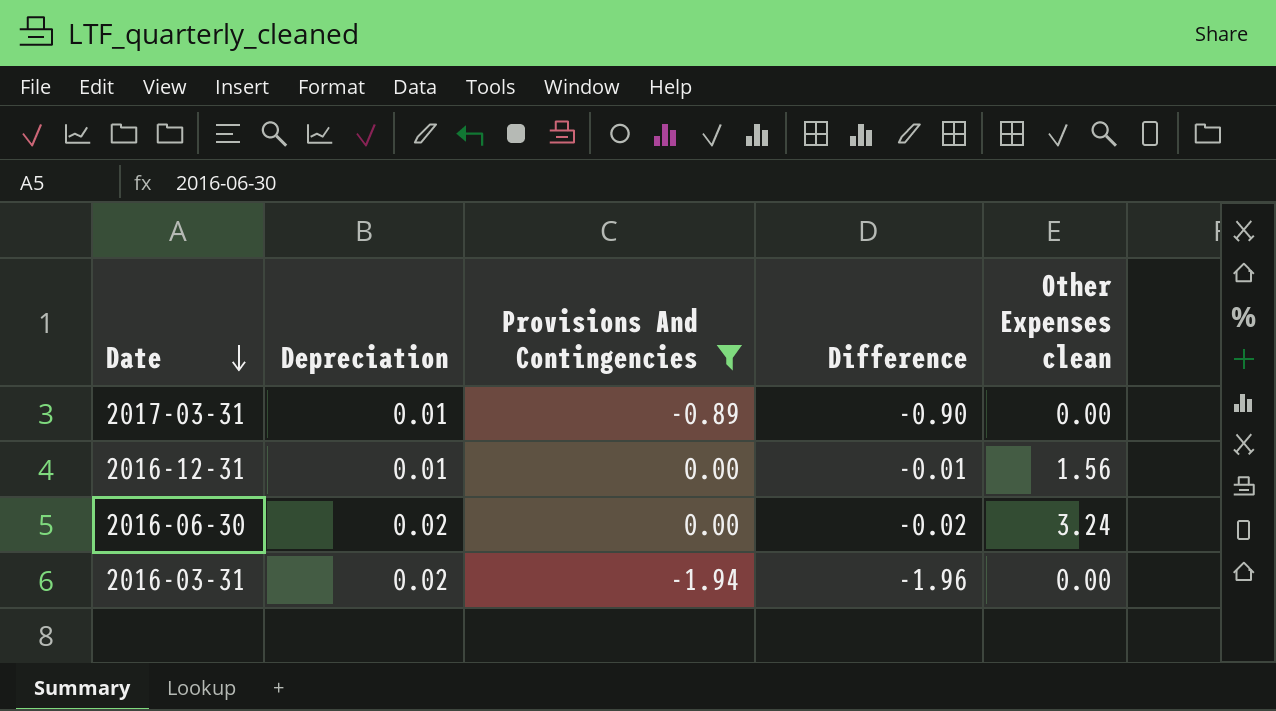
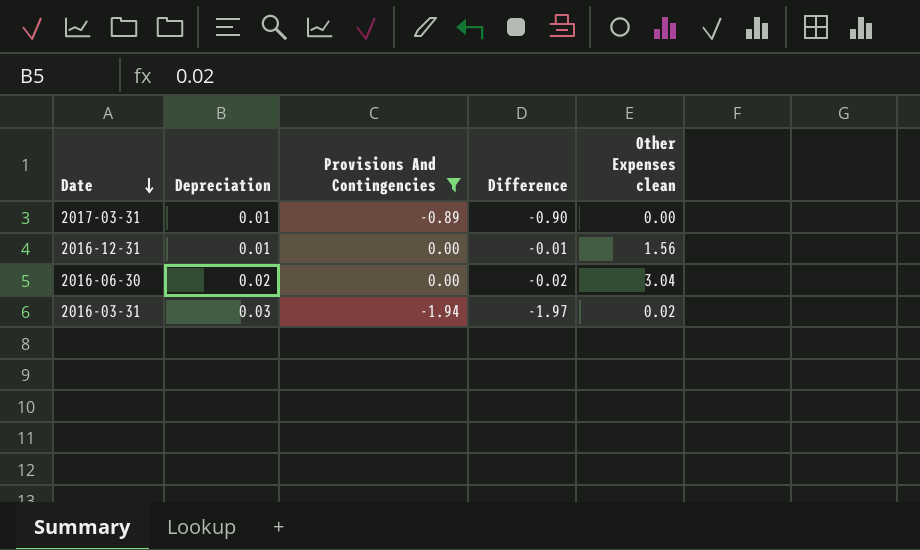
2016-06-30 | Other Expenses clean: 3.24 -> 3.04
2016-03-31 | Depreciation: 0.02 -> 0.03
2016-03-31 | Difference: -1.96 -> -1.97
2016-03-31 | Other Expenses clean: 0.00 -> 0.02

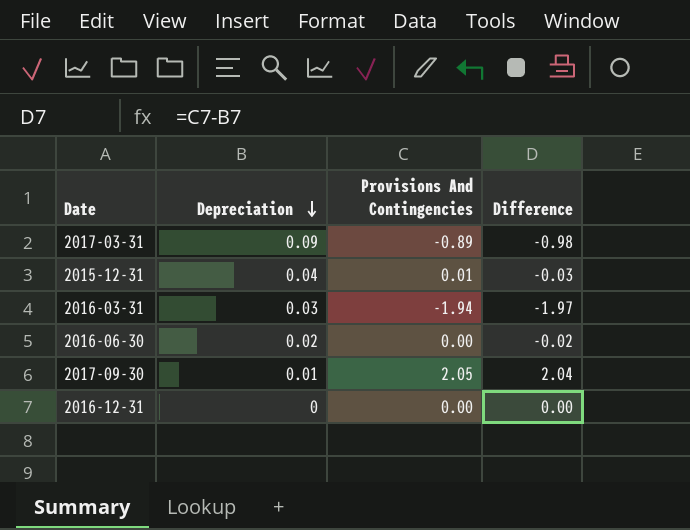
filter: Provisions And Contingencies <= 0.00 -> none
row order: Date descending -> Depreciation descending
column Other Expenses clean | position: 5 -> none
2017-03-31 | Depreciation: 0.01 -> 0.09
2017-03-31 | Difference: -0.90 -> -0.98
2016-12-31 | Depreciation: 0.01 -> 0
2016-12-31 | Difference: -0.01 -> 0.00

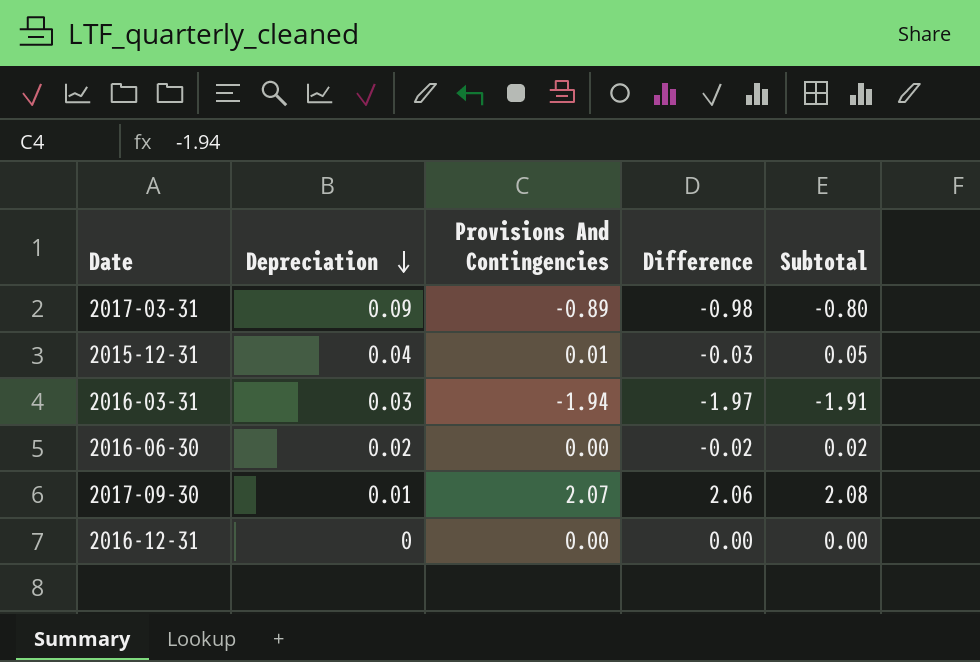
column Subtotal | formula: none -> [Depreciation] + [Provisions And Contingencies]
2017-09-30 | Provisions And Contingencies: 2.05 -> 2.07
2017-09-30 | Difference: 2.04 -> 2.06

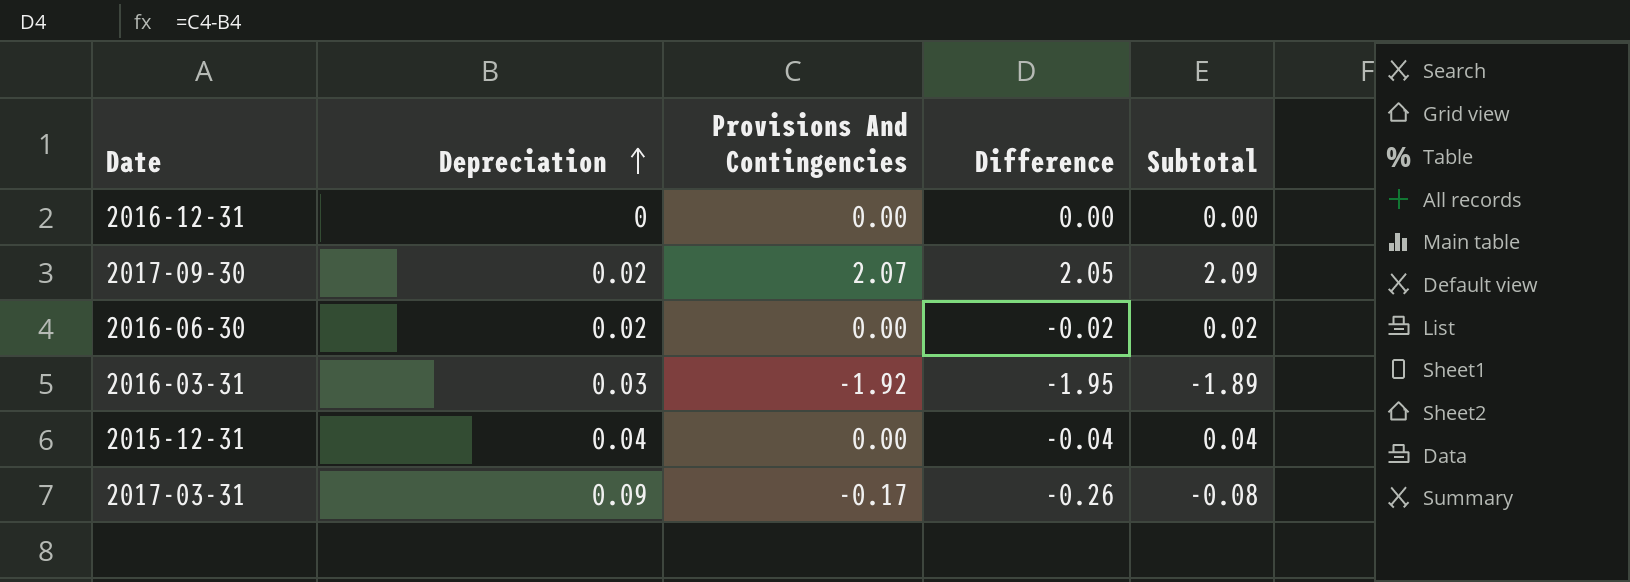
row order: Depreciation descending -> Depreciation ascending
2017-09-30 | Depreciation: 0.01 -> 0.02
2017-09-30 | Difference: 2.06 -> 2.05
2017-09-30 | Subtotal: 2.08 -> 2.09
2016-03-31 | Provisions And Contingencies: -1.94 -> -1.92
2016-03-31 | Difference: -1.97 -> -1.95
2016-03-31 | Subtotal: -1.91 -> -1.89
2015-12-31 | Provisions And Contingencies: 0.01 -> 0.00
2015-12-31 | Difference: -0.03 -> -0.04
2015-12-31 | Subtotal: 0.05 -> 0.04
2017-03-31 | Provisions And Contingencies: -0.89 -> -0.17
2017-03-31 | Difference: -0.98 -> -0.26
2017-03-31 | Subtotal: -0.80 -> -0.08

